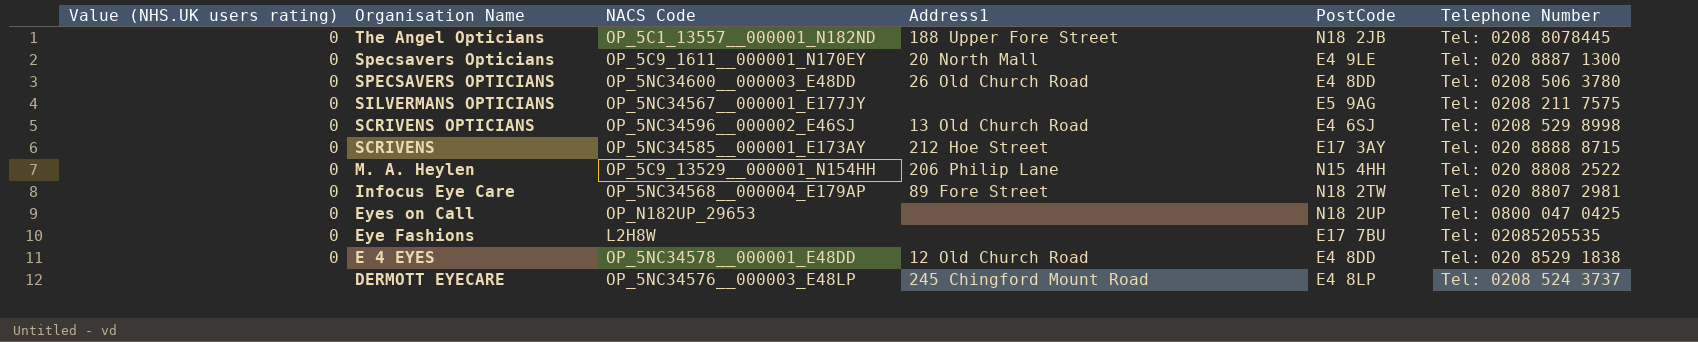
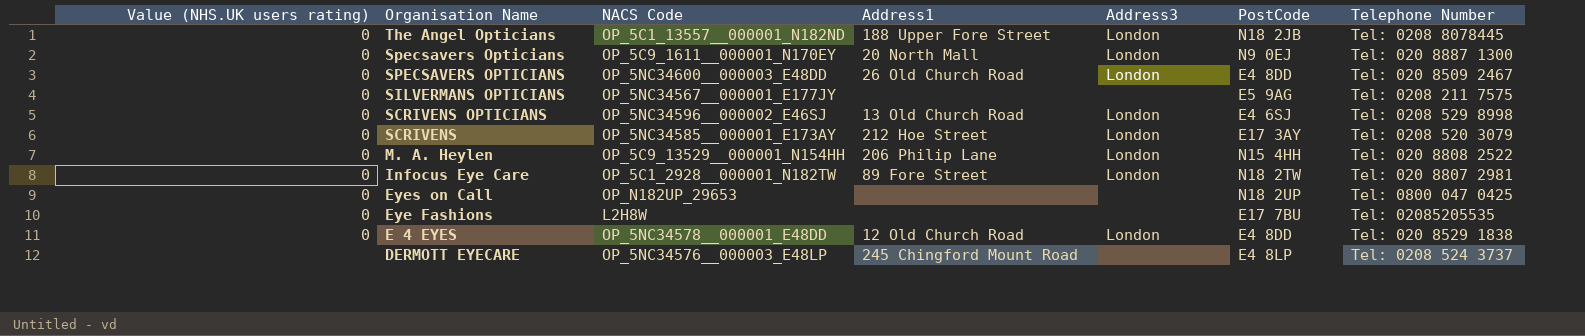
column Address3 | position: none -> 5
Specsavers Opticians | PostCode: E4 9LE -> N9 0EJ
SPECSAVERS OPTICIANS | Telephone Number: Tel: 0208 506 3780 -> Tel: 020 8509 2467
SCRIVENS | Telephone Number: Tel: 020 8888 8715 -> Tel: 0208 520 3079
Infocus Eye Care | NACS Code: OP_5NC34568__000004_E179AP -> OP_5C1_2928__000001_N182TW

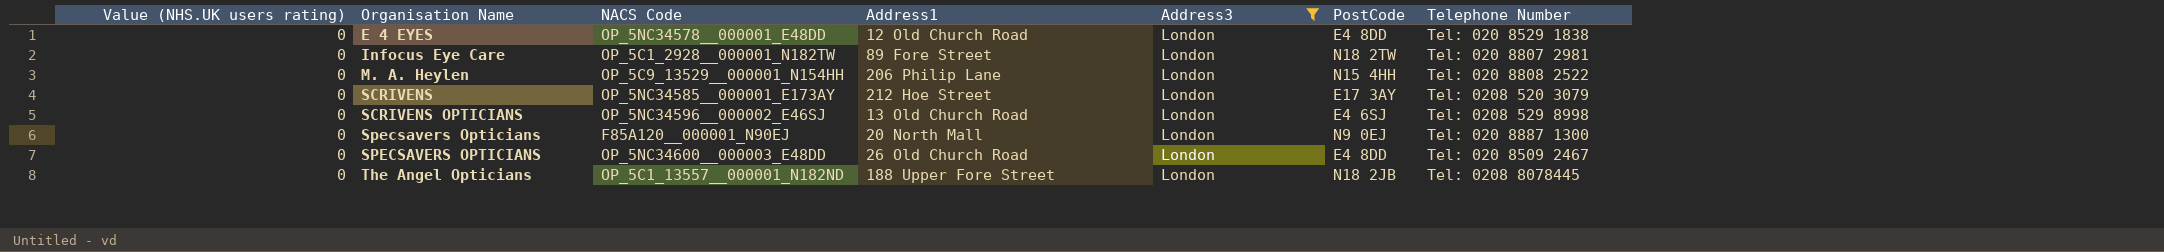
filter: none -> Address3 = London
row order: Organisation Name descending -> Organisation Name ascending
Specsavers Opticians | NACS Code: OP_5C9_1611__000001_N170EY -> F85A120__000001_N90EJ

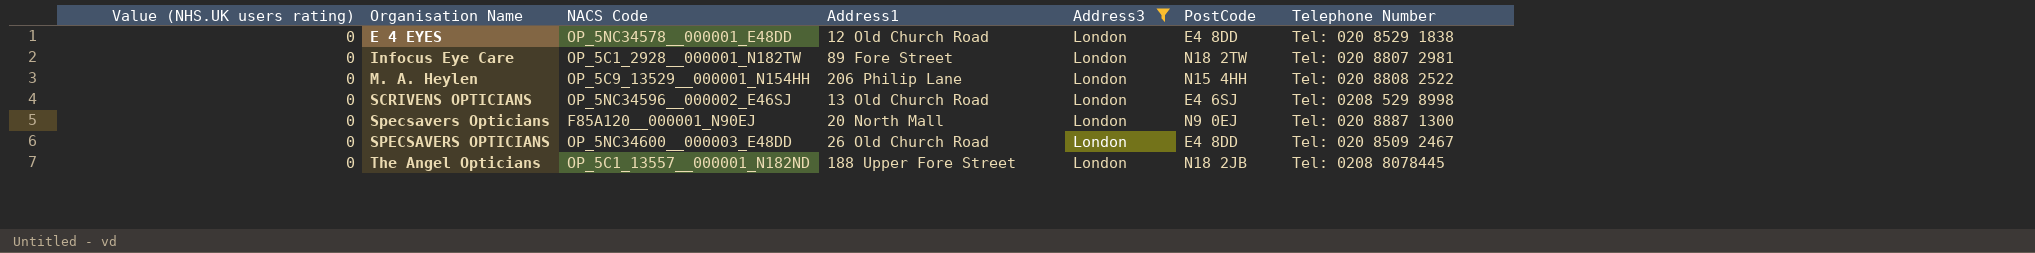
row SCRIVENS: 0 | OP_5NC34585__000001_E173AY | 212 Hoe Street | London | E17 3AY | Tel: 0208 520 3079 -> none

